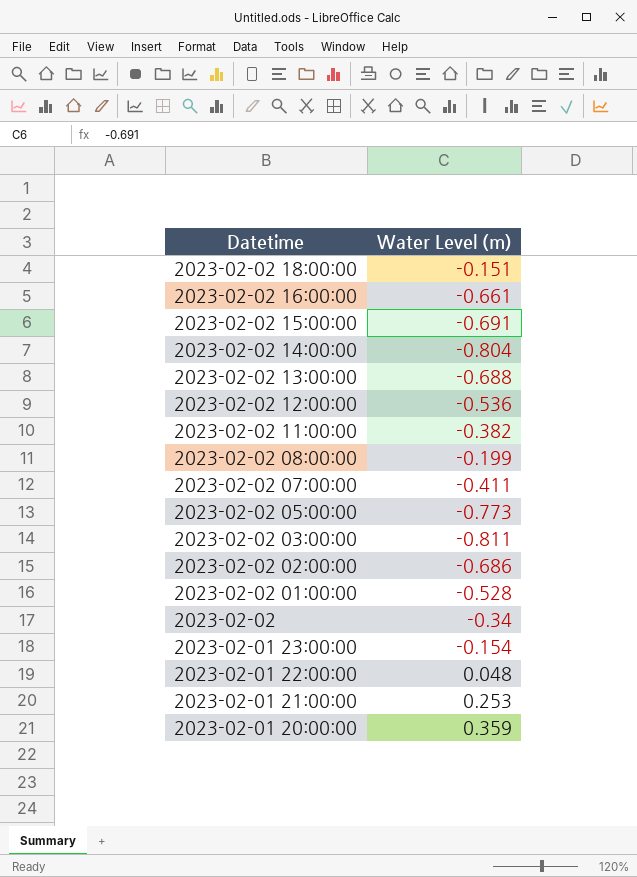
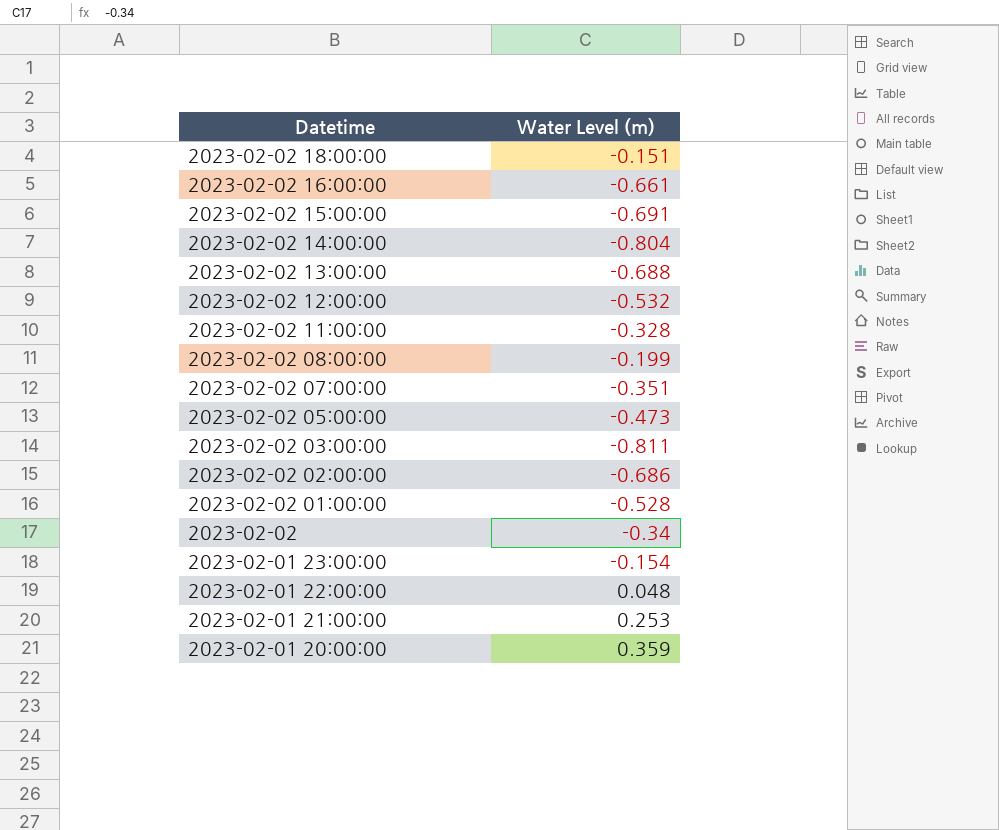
2023-02-02 12:00:00 | Water Level (m): -0.536 -> -0.532
2023-02-02 11:00:00 | Water Level (m): -0.382 -> -0.328
2023-02-02 07:00:00 | Water Level (m): -0.411 -> -0.351
2023-02-02 05:00:00 | Water Level (m): -0.773 -> -0.473

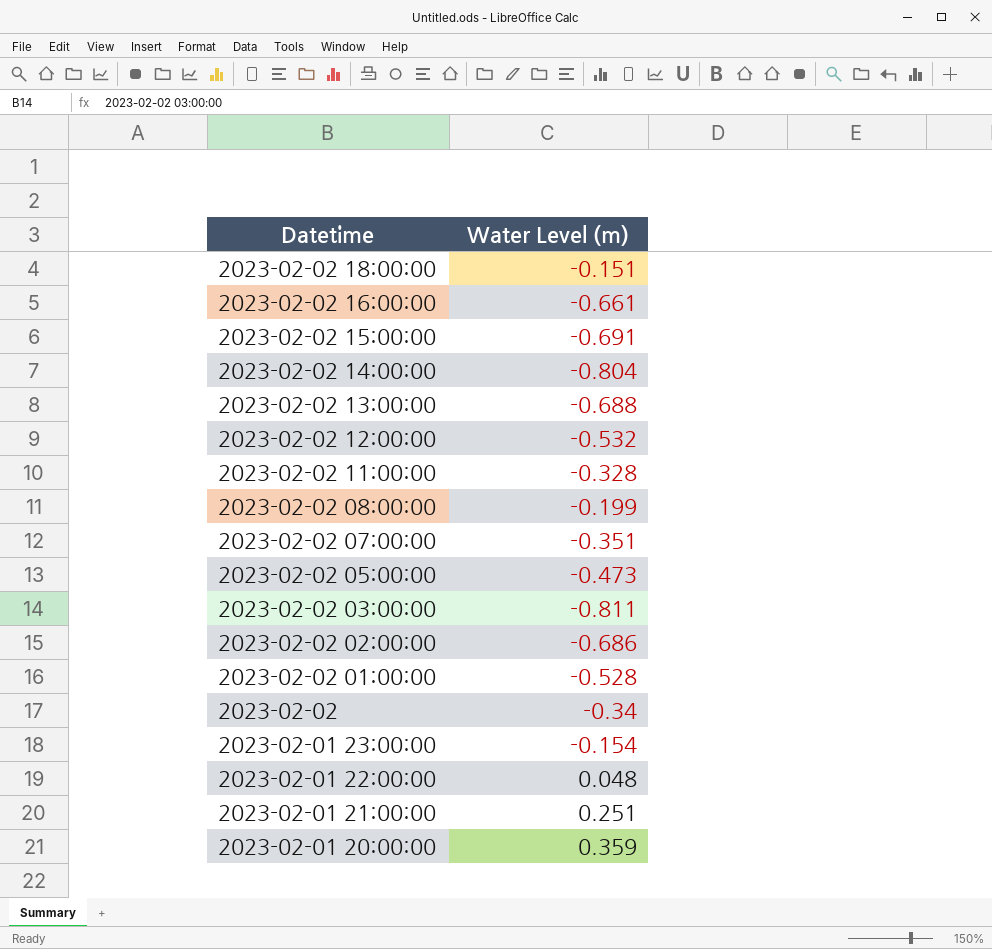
2023-02-01 21:00:00 | Water Level (m): 0.253 -> 0.251

